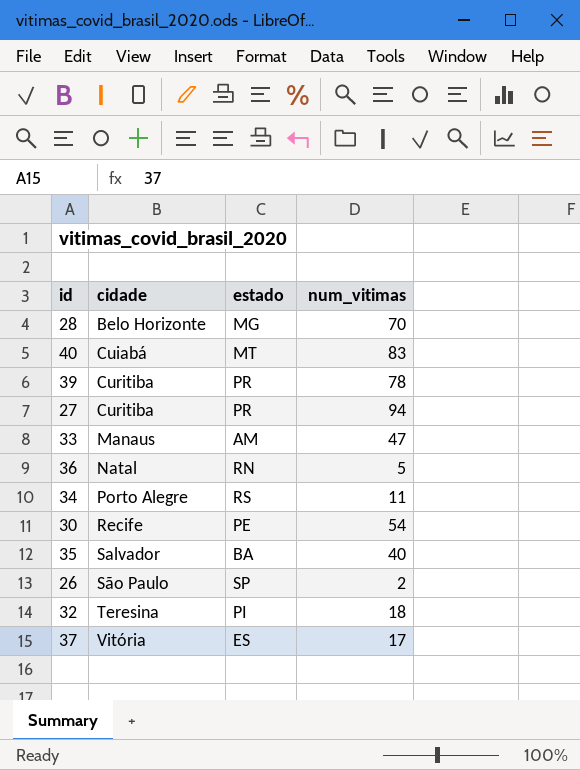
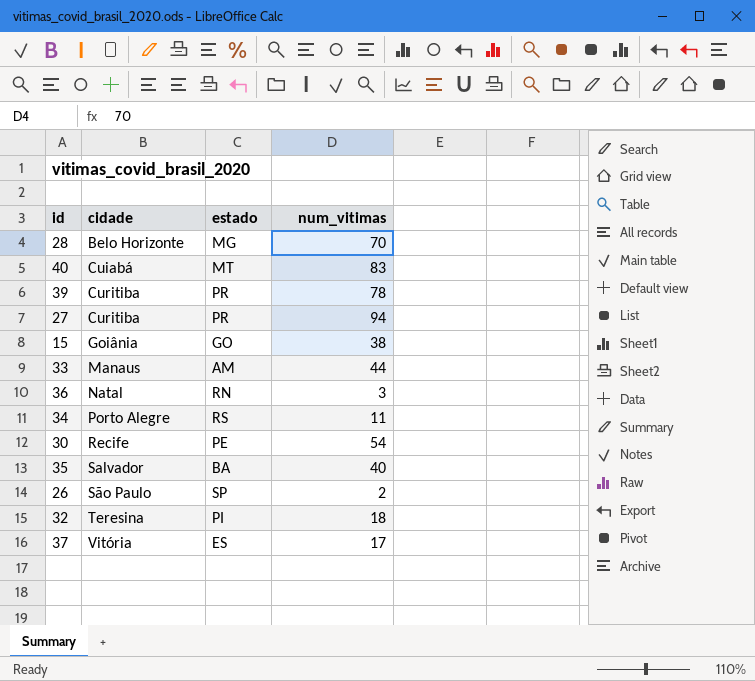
row 15: none -> Goiânia | GO | 38
33 | num_vitimas: 47 -> 44
36 | num_vitimas: 5 -> 3

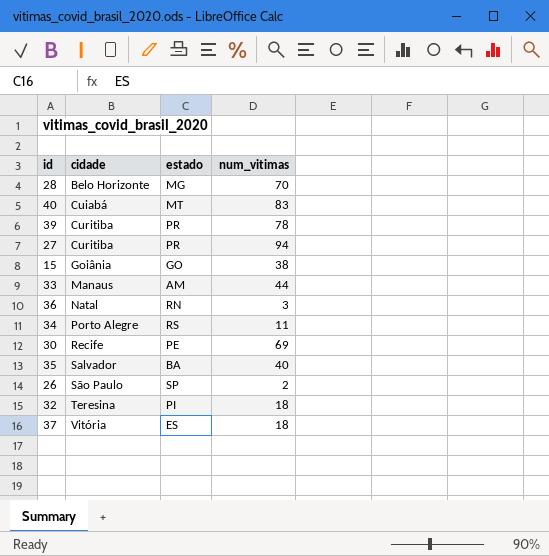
30 | num_vitimas: 54 -> 69
37 | num_vitimas: 17 -> 18

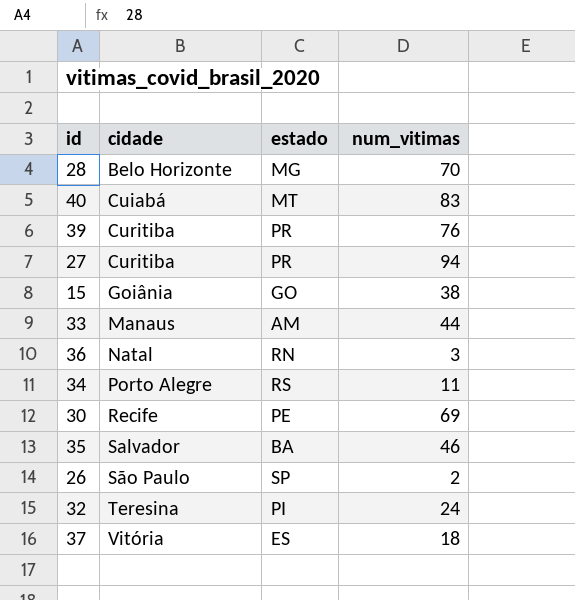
39 | num_vitimas: 78 -> 76
35 | num_vitimas: 40 -> 46
32 | num_vitimas: 18 -> 24

